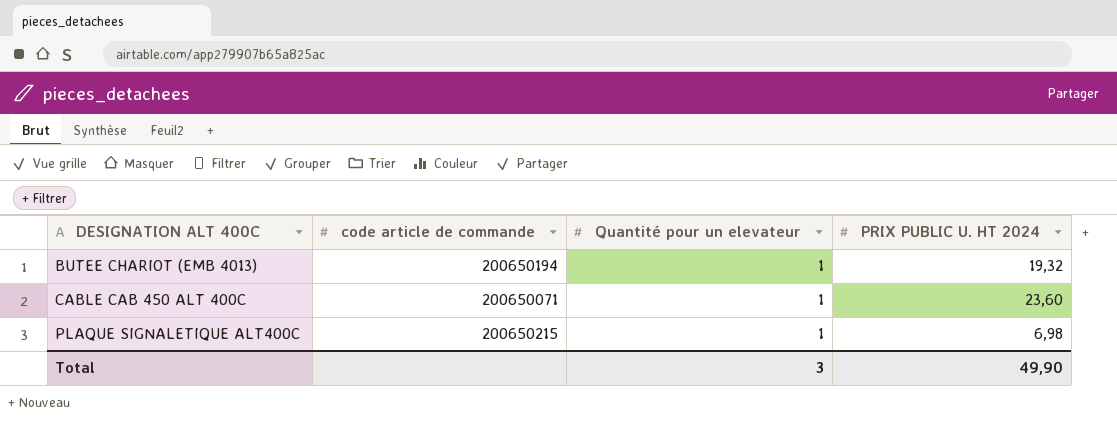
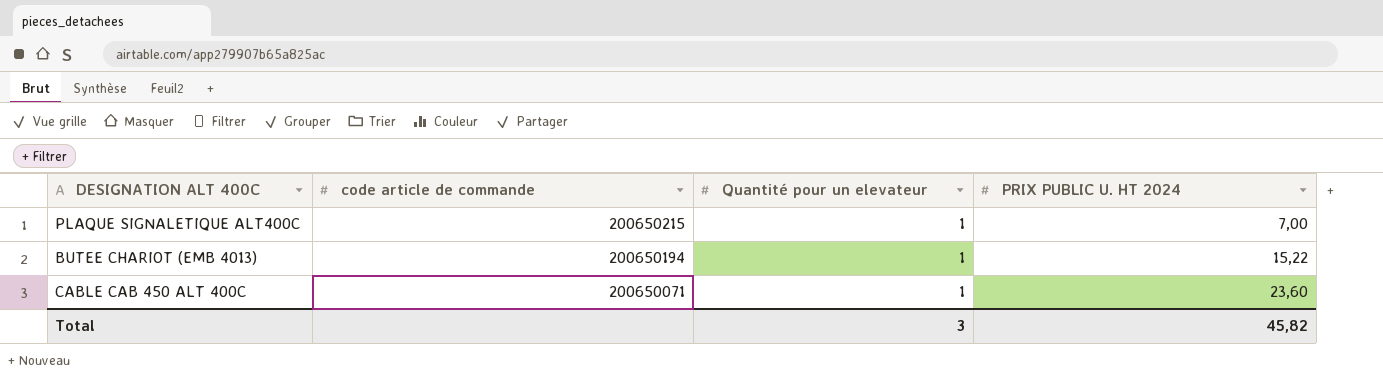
row order: DESIGNATION ALT 400C ascending -> code article de commande descending
PLAQUE SIGNALETIQUE ALT400C | PRIX PUBLIC U. HT 2024: 6,98 -> 7,00
BUTEE CHARIOT (EMB 4013) | PRIX PUBLIC U. HT 2024: 19,32 -> 15,22
Total | PRIX PUBLIC U. HT 2024: 49,90 -> 45,82

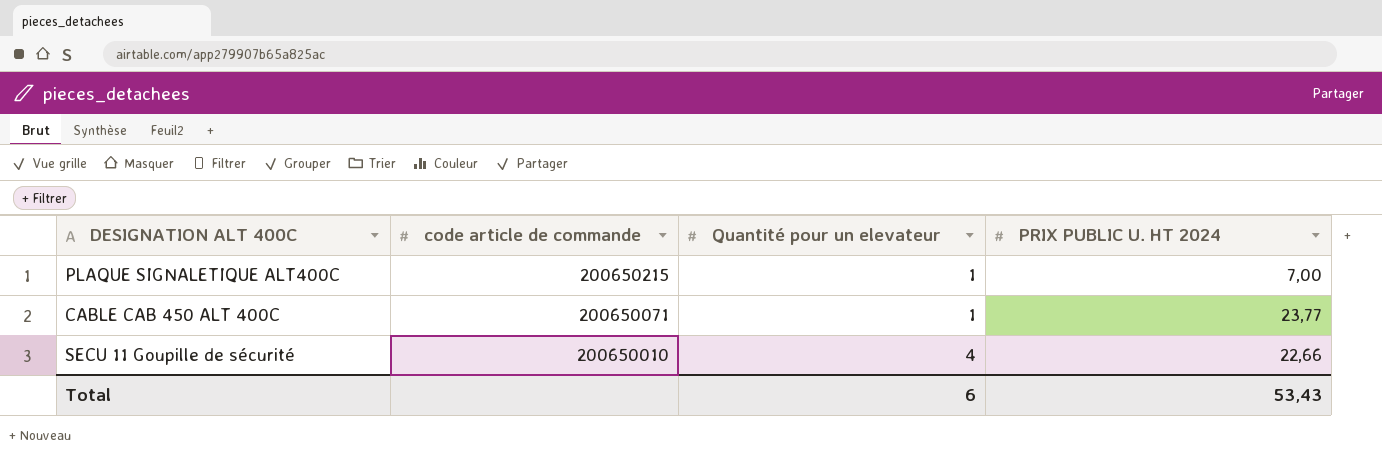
row BUTEE CHARIOT (EMB 4013): 200650194 | 1 | 15,22 -> none
CABLE CAB 450 ALT 400C | PRIX PUBLIC U. HT 2024: 23,60 -> 23,77
row SECU 11 Goupille de sécurité: none -> 200650010 | 4 | 22,66
Total | Quantité pour un elevateur: 3 -> 6
Total | PRIX PUBLIC U. HT 2024: 45,82 -> 53,43

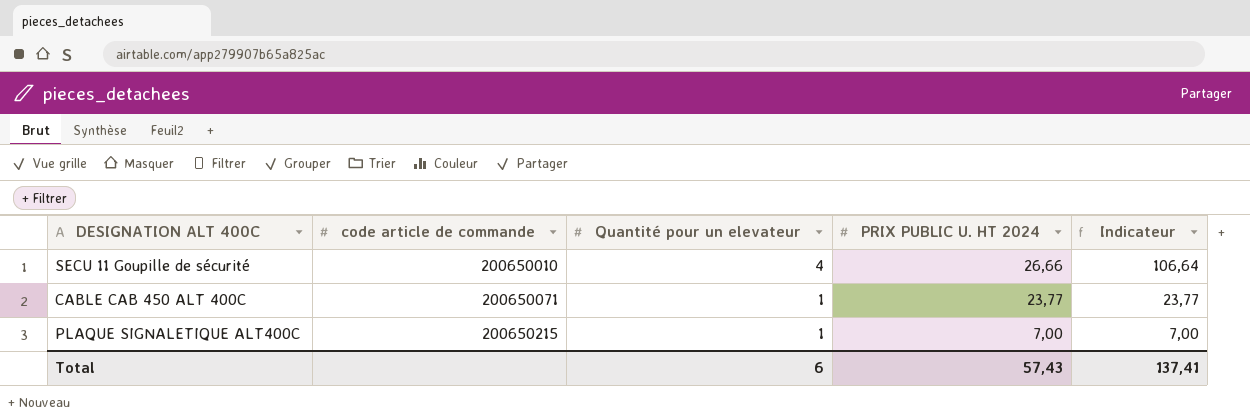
row order: code article de commande descending -> code article de commande ascending
column Indicateur | formula: none -> [Quantité pour un elevateur] * [PRIX PUBLIC U. HT 2024]
SECU 11 Goupille de sécurité | PRIX PUBLIC U. HT 2024: 22,66 -> 26,66
Total | PRIX PUBLIC U. HT 2024: 53,43 -> 57,43

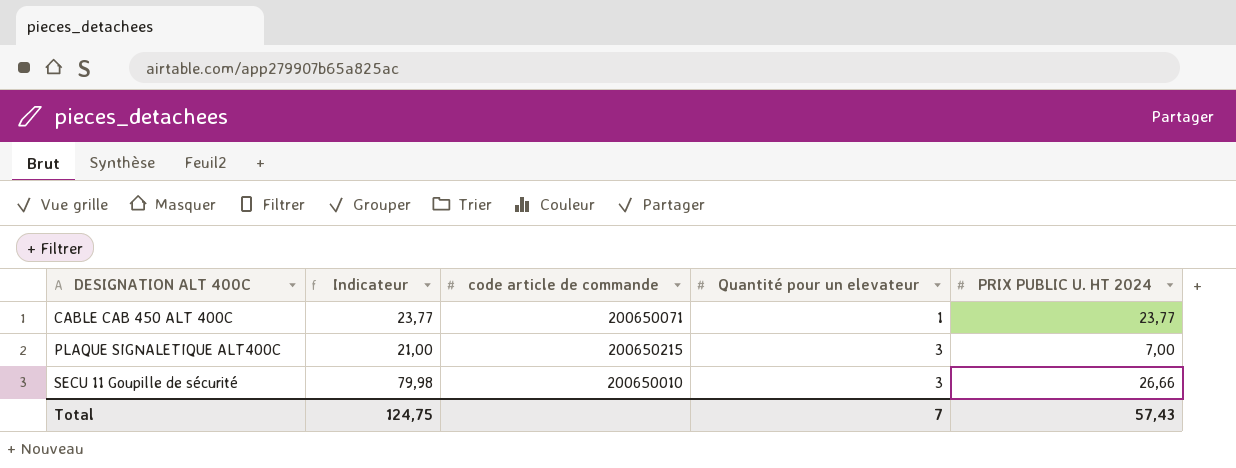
row order: code article de commande ascending -> DESIGNATION ALT 400C ascending
column Indicateur | position: 5 -> 2
PLAQUE SIGNALETIQUE ALT400C | Indicateur: 7,00 -> 21,00
PLAQUE SIGNALETIQUE ALT400C | Quantité pour un elevateur: 1 -> 3
SECU 11 Goupille de sécurité | Indicateur: 106,64 -> 79,98
SECU 11 Goupille de sécurité | Quantité pour un elevateur: 4 -> 3
Total | Indicateur: 137,41 -> 124,75
Total | Quantité pour un elevateur: 6 -> 7

